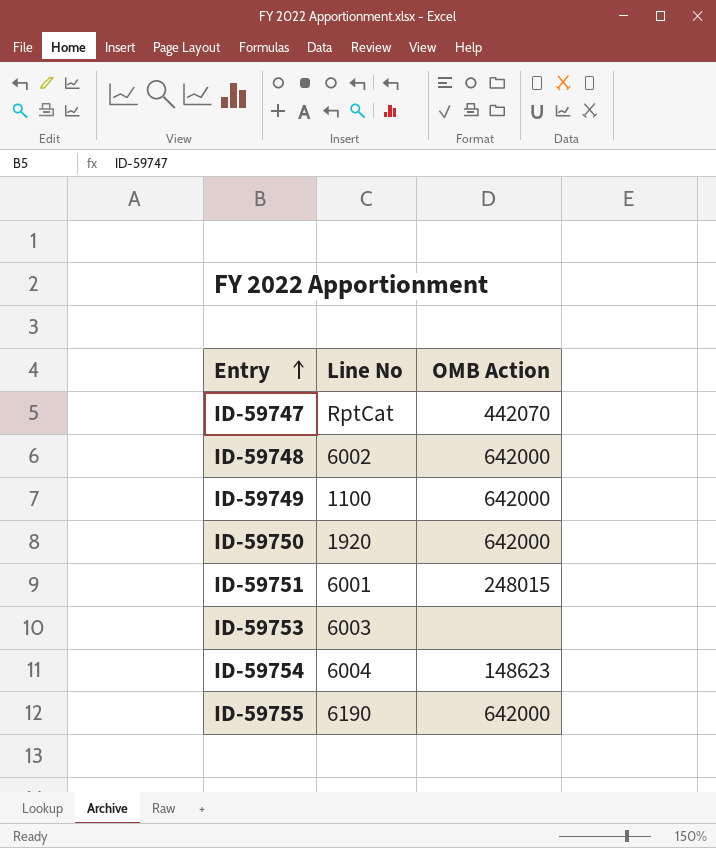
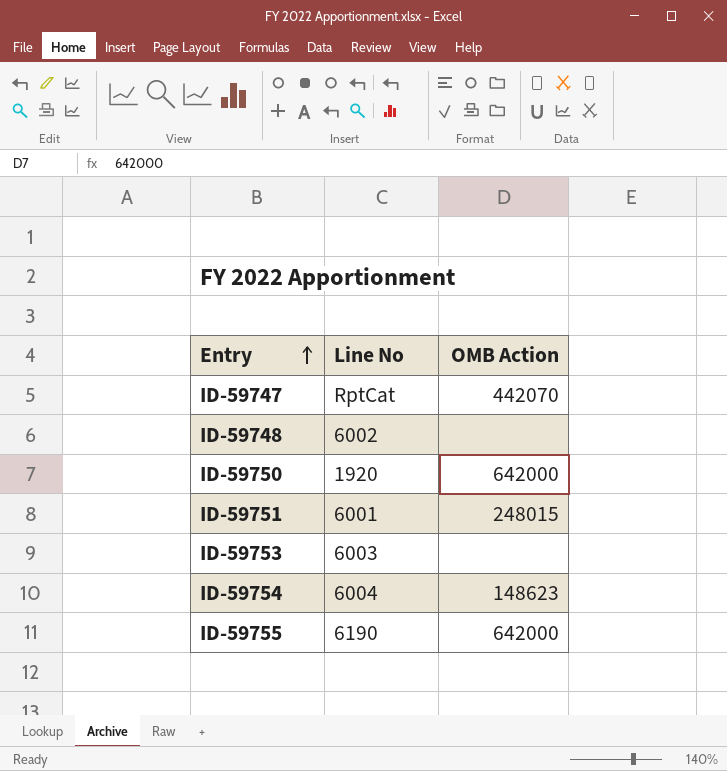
row ID-59749: 1100 | 642000 -> none
ID-59748 | OMB Action: 642000 -> none

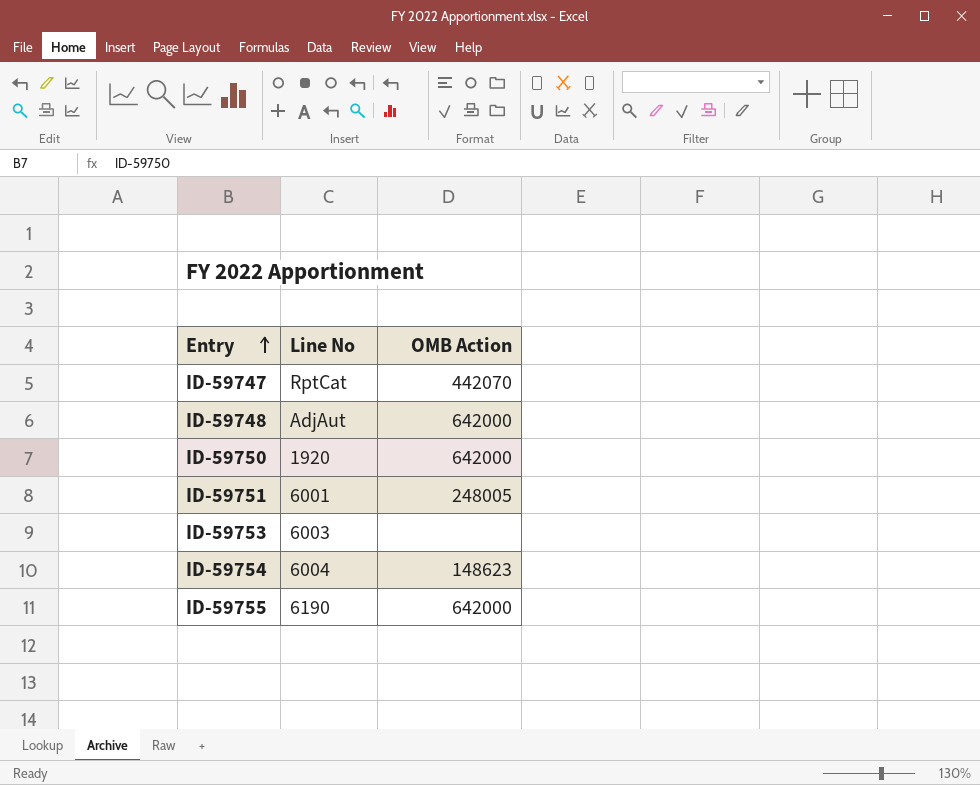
ID-59748 | Line No: 6002 -> AdjAut
ID-59748 | OMB Action: none -> 642000
ID-59751 | OMB Action: 248015 -> 248005

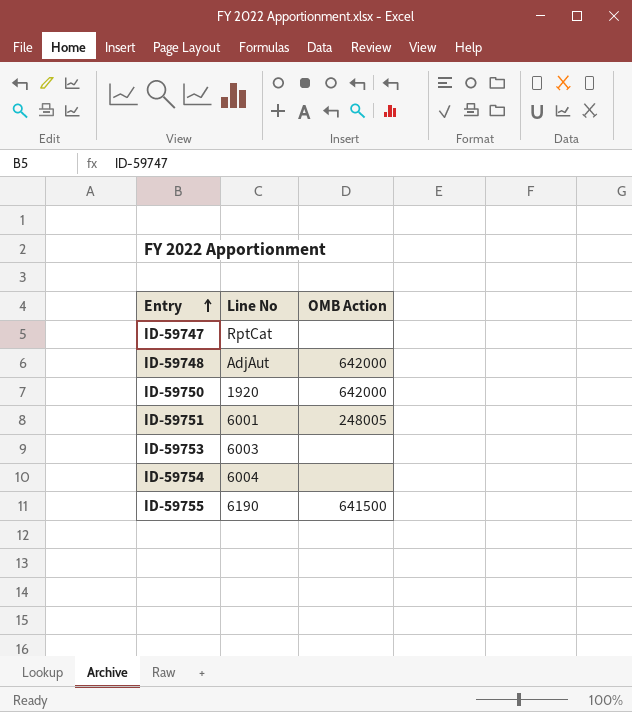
ID-59747 | OMB Action: 442070 -> none
ID-59754 | OMB Action: 148623 -> none
ID-59755 | OMB Action: 642000 -> 641500

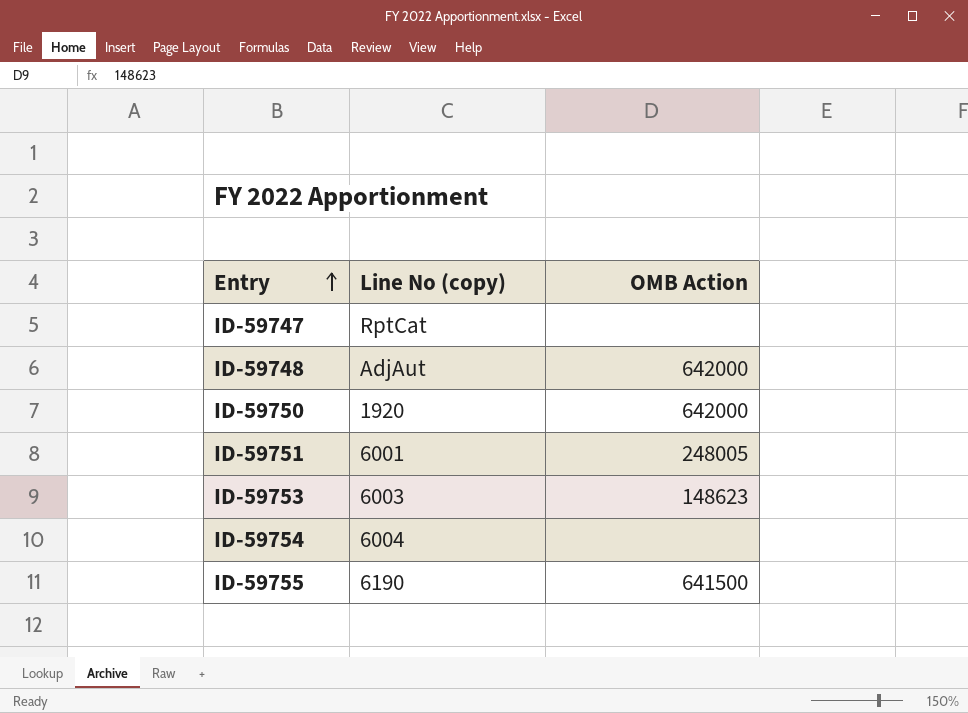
column name: Line No -> Line No (copy)
ID-59753 | OMB Action: none -> 148623

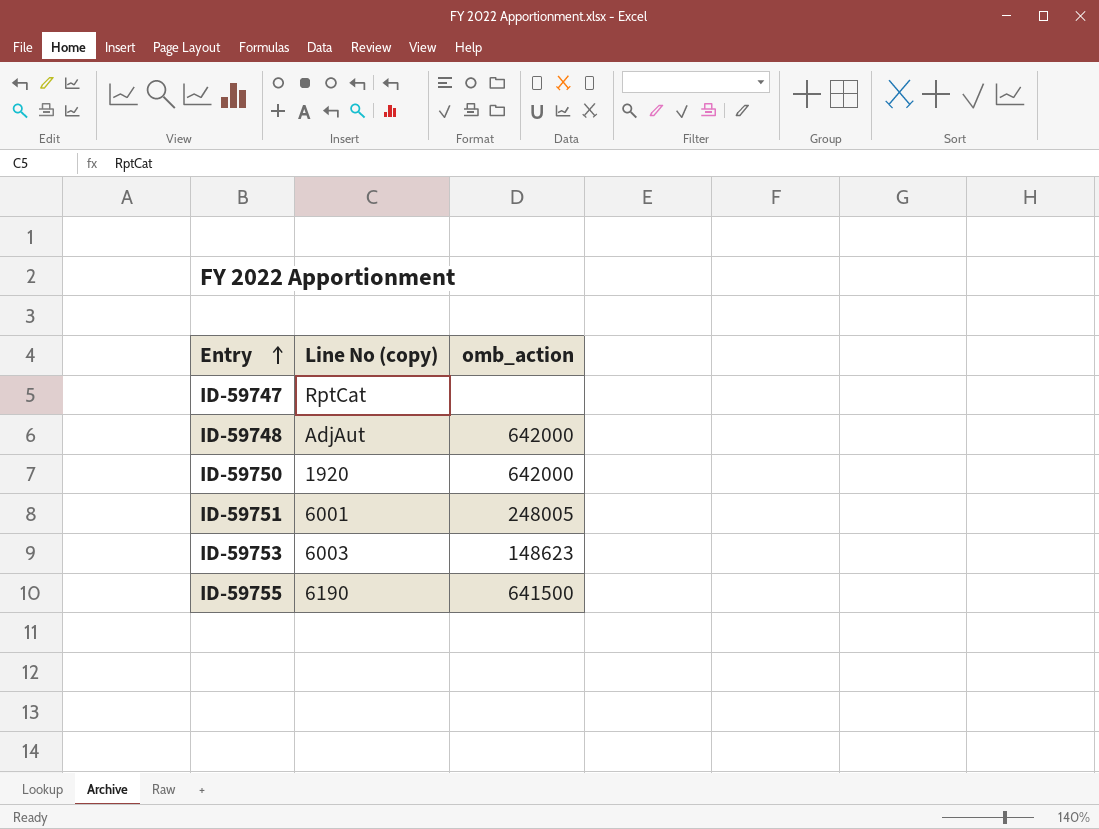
column name: OMB Action -> omb_action
row ID-59754: 6004 | none -> none

